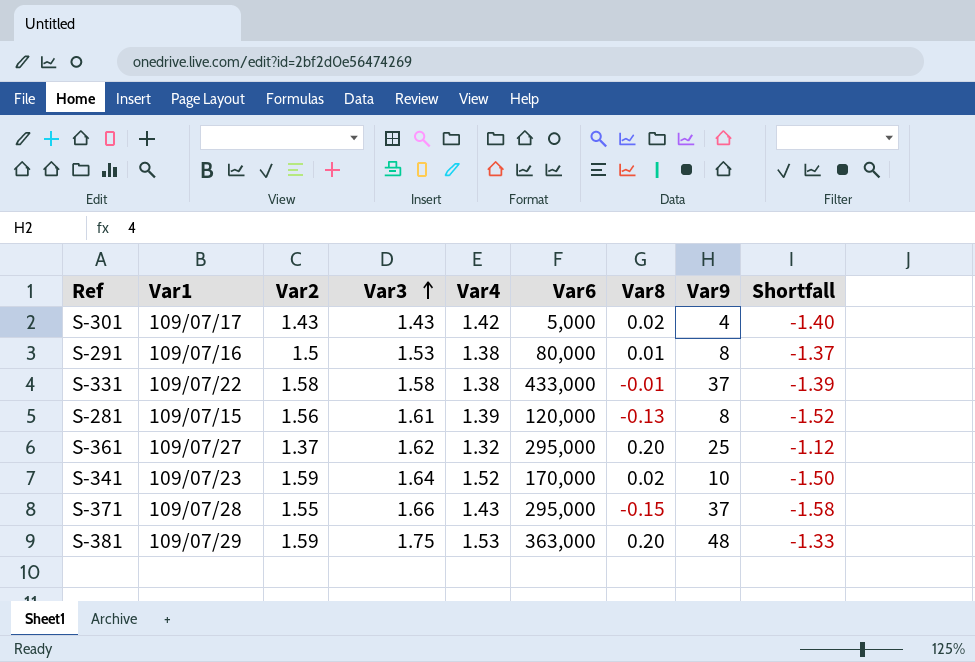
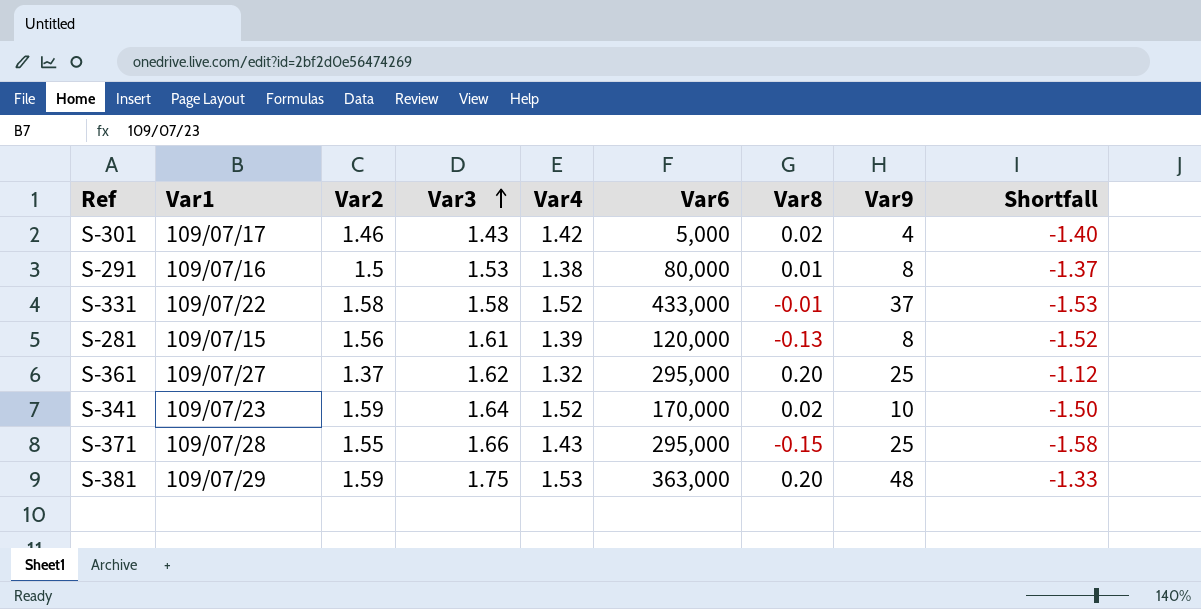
S-301 | Var2: 1.43 -> 1.46
S-331 | Var4: 1.38 -> 1.52
S-331 | Shortfall: -1.39 -> -1.53
S-371 | Var9: 37 -> 25

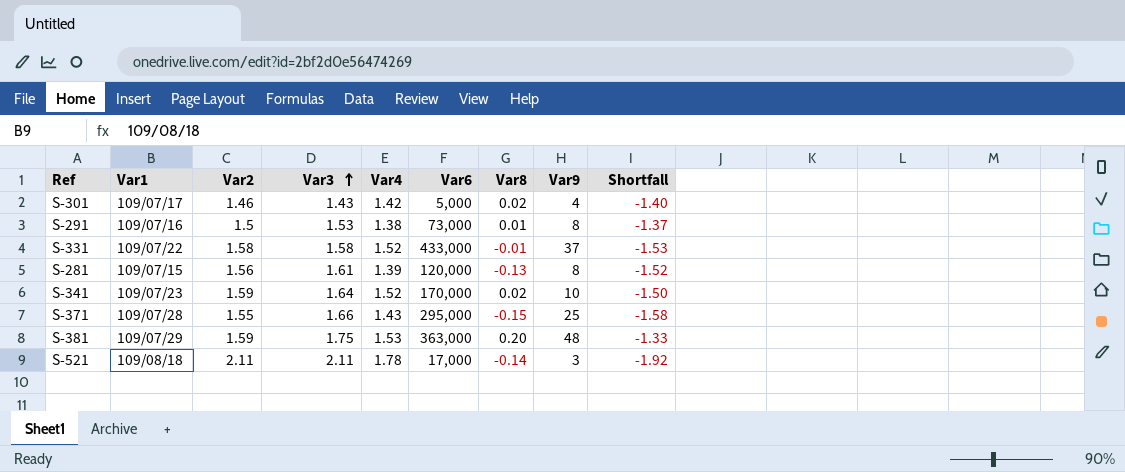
row S-361: 109/07/27 | 1.37 | 1.62 | 1.32 | 295,000 | 0.20 | 25 | -1.12 -> none
S-291 | Var6: 80,000 -> 73,000
row S-521: none -> 109/08/18 | 2.11 | 2.11 | 1.78 | 17,000 | -0.14 | 3 | -1.92

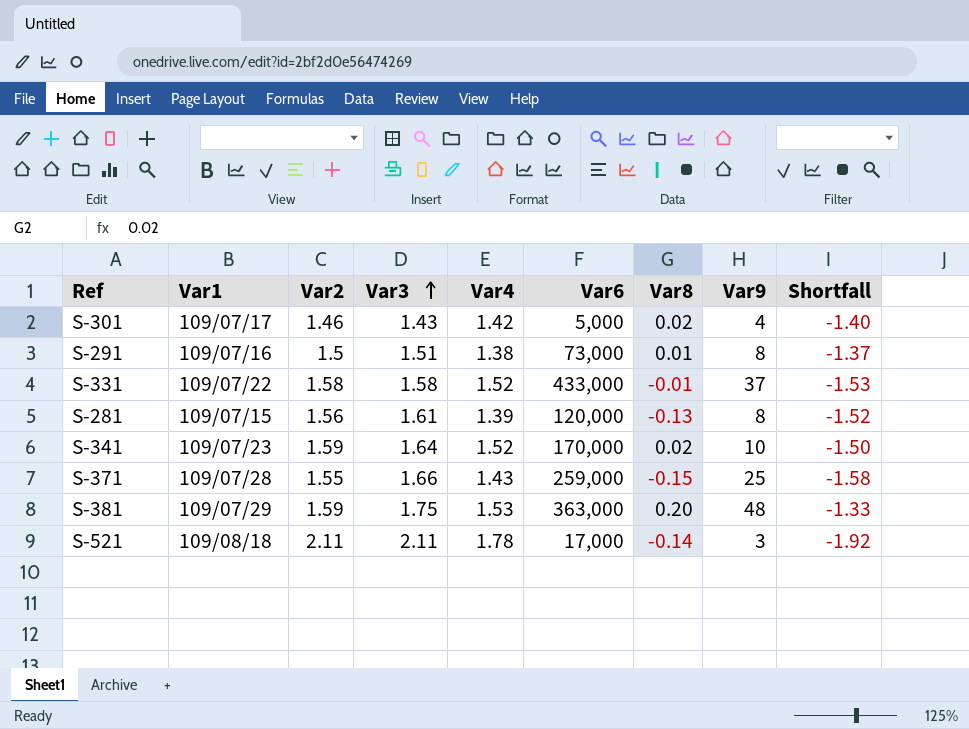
S-291 | Var3: 1.53 -> 1.51
S-371 | Var6: 295,000 -> 259,000

